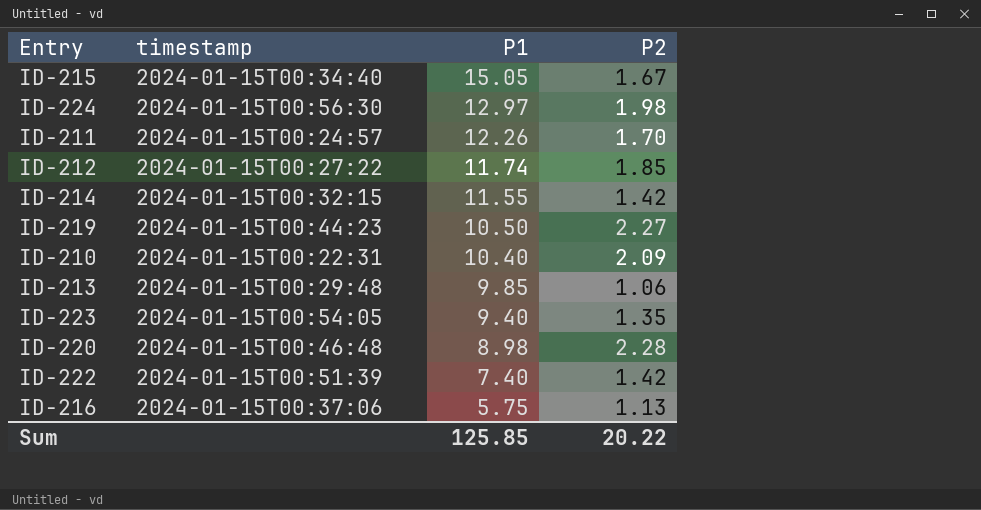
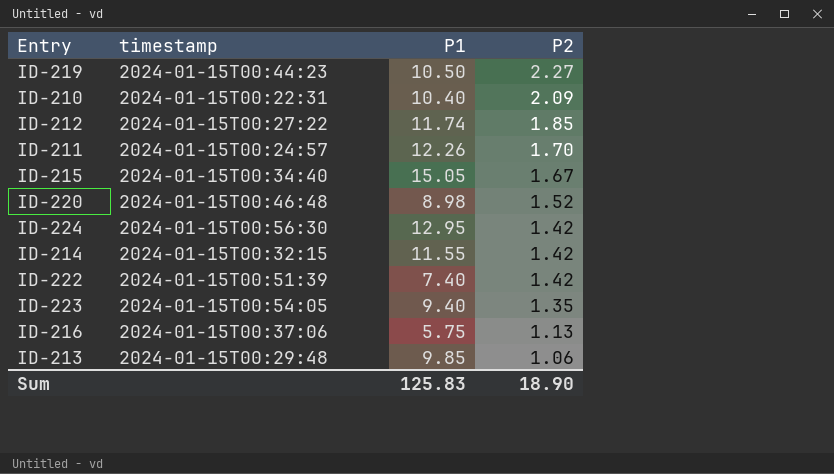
row order: P1 descending -> P2 descending
ID-220 | P2: 2.28 -> 1.52
ID-224 | P1: 12.97 -> 12.95
ID-224 | P2: 1.98 -> 1.42
Sum | P1: 125.85 -> 125.83
Sum | P2: 20.22 -> 18.90

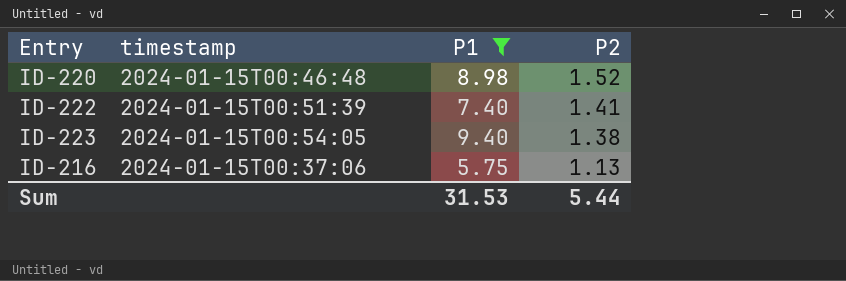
filter: none -> P1 <= 9.40
ID-222 | P2: 1.42 -> 1.41
ID-223 | P2: 1.35 -> 1.38
Sum | P1: 125.83 -> 31.53
Sum | P2: 18.90 -> 5.44

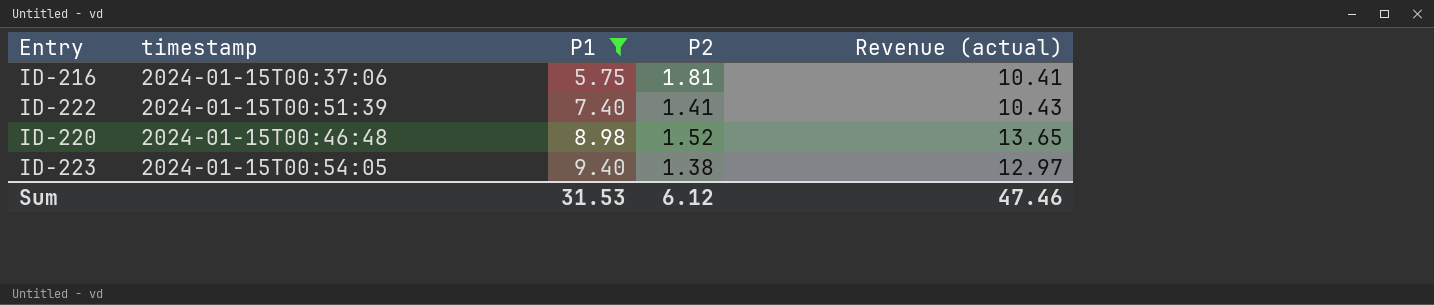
row order: P2 descending -> P1 ascending
column Revenue (actual) | formula: none -> [P1] * [P2]
ID-216 | P2: 1.13 -> 1.81
Sum | P2: 5.44 -> 6.12

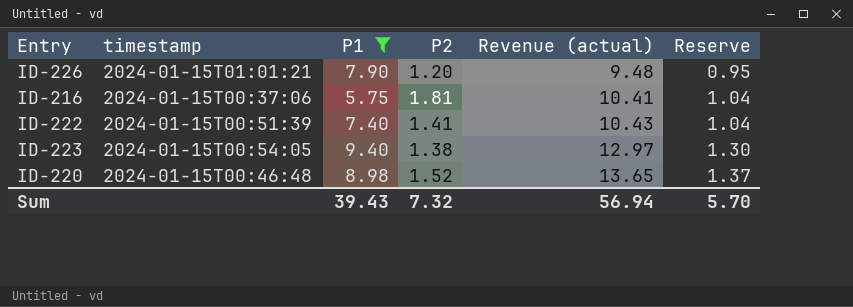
row order: P1 ascending -> Revenue (actual) ascending
column Reserve | formula: none -> [Revenue (actual)] * 0.1
row ID-226: none -> 2024-01-15T01:01:21 | 7.90 | 1.20 | 9.48 | 0.95
Sum | P1: 31.53 -> 39.43
Sum | P2: 6.12 -> 7.32
Sum | Revenue (actual): 47.46 -> 56.94

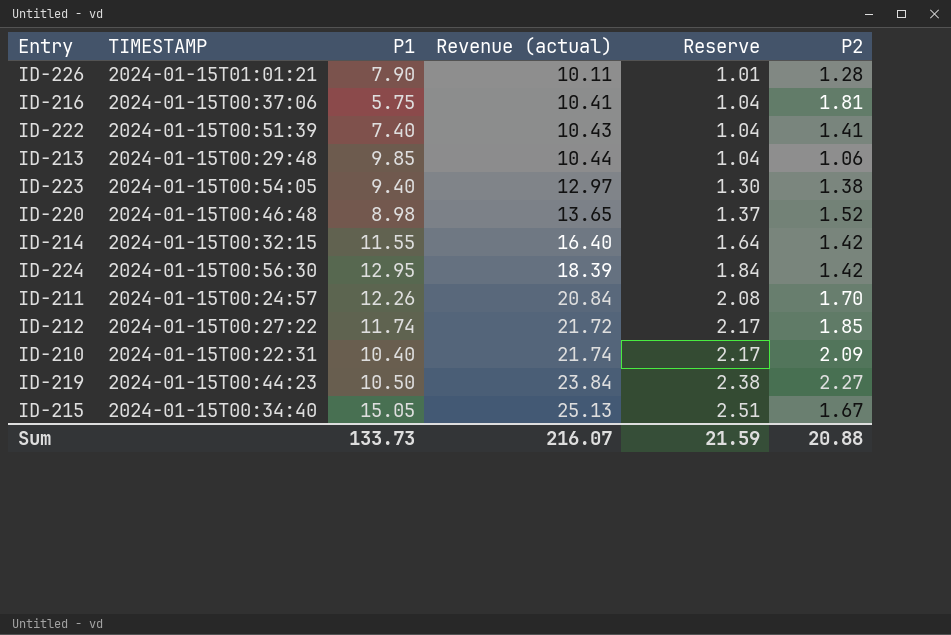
filter: P1 <= 9.40 -> none
column name: timestamp -> TIMESTAMP
column P2 | position: 4 -> 6
ID-226 | Revenue (actual): 9.48 -> 10.11
ID-226 | Reserve: 0.95 -> 1.01
ID-226 | P2: 1.20 -> 1.28
Sum | P1: 39.43 -> 133.73
Sum | Revenue (actual): 56.94 -> 216.07
Sum | Reserve: 5.70 -> 21.59
Sum | P2: 7.32 -> 20.88

